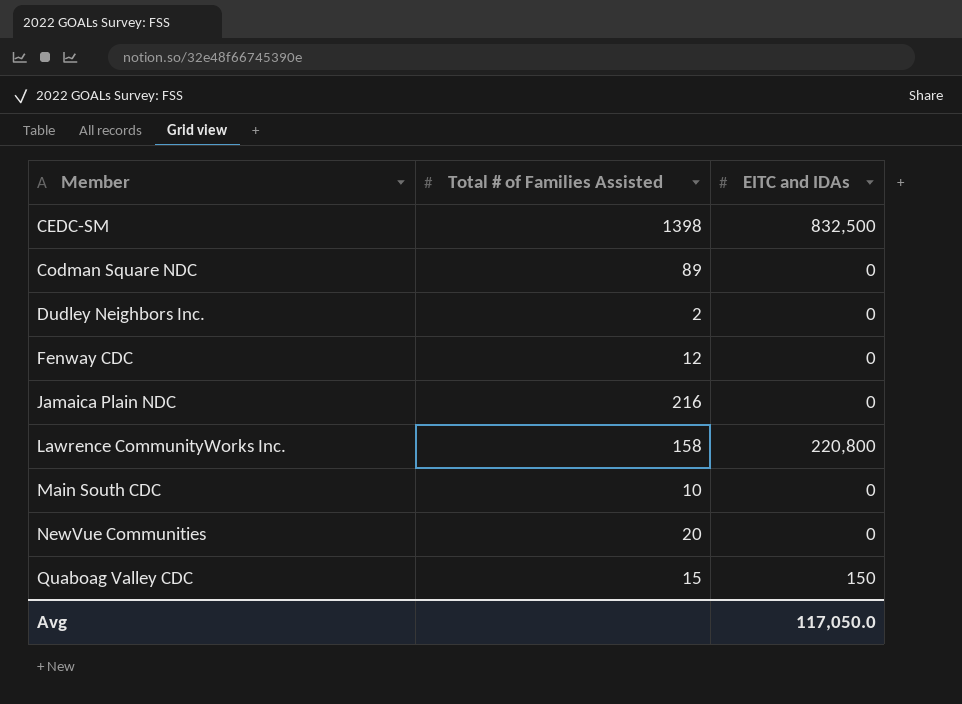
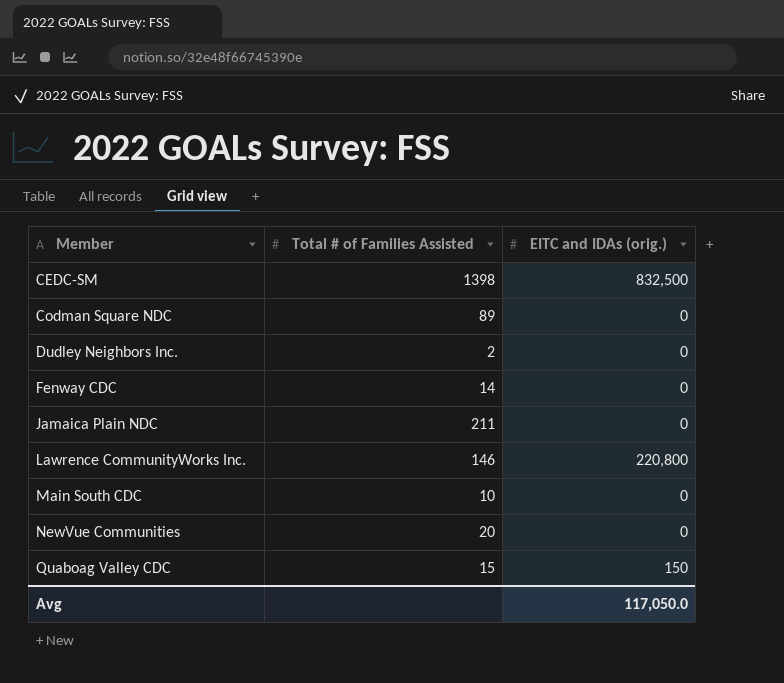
column name: EITC and IDAs -> EITC and IDAs (orig.)
Fenway CDC | Total # of Families Assisted: 12 -> 14
Jamaica Plain NDC | Total # of Families Assisted: 216 -> 211
Lawrence CommunityWorks Inc. | Total # of Families Assisted: 158 -> 146

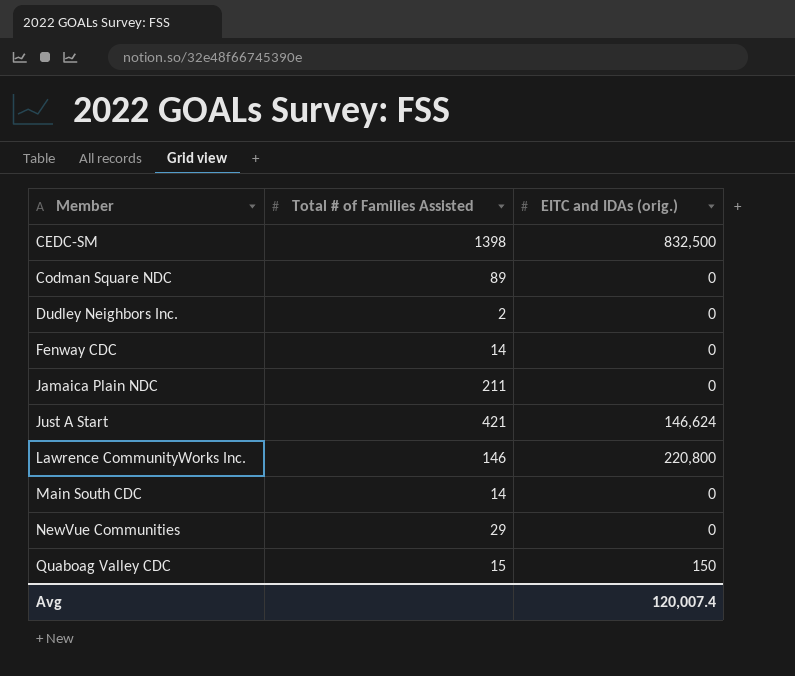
row Just A Start: none -> 421 | 146,624
Main South CDC | Total # of Families Assisted: 10 -> 14
NewVue Communities | Total # of Families Assisted: 20 -> 29
Avg | EITC and IDAs (orig.): 117,050.0 -> 120,007.4

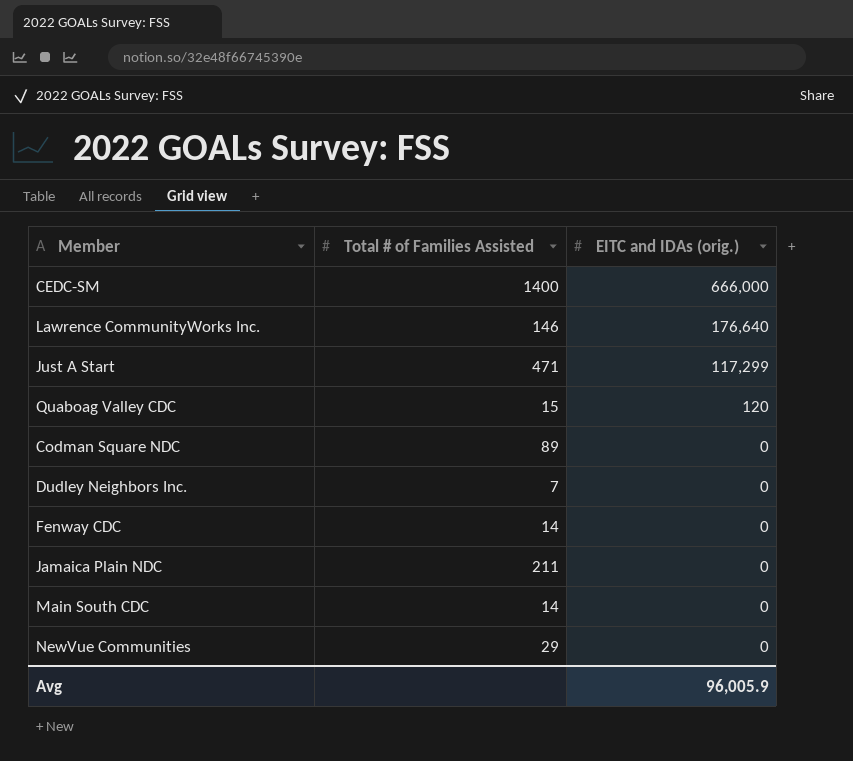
row order: Member ascending -> EITC and IDAs (orig.) descending
CEDC-SM | Total # of Families Assisted: 1398 -> 1400
CEDC-SM | EITC and IDAs (orig.): 832,500 -> 666,000
Lawrence CommunityWorks Inc. | EITC and IDAs (orig.): 220,800 -> 176,640
Just A Start | Total # of Families Assisted: 421 -> 471
Just A Start | EITC and IDAs (orig.): 146,624 -> 117,299
Quaboag Valley CDC | EITC and IDAs (orig.): 150 -> 120
Dudley Neighbors Inc. | Total # of Families Assisted: 2 -> 7
Avg | EITC and IDAs (orig.): 120,007.4 -> 96,005.9

